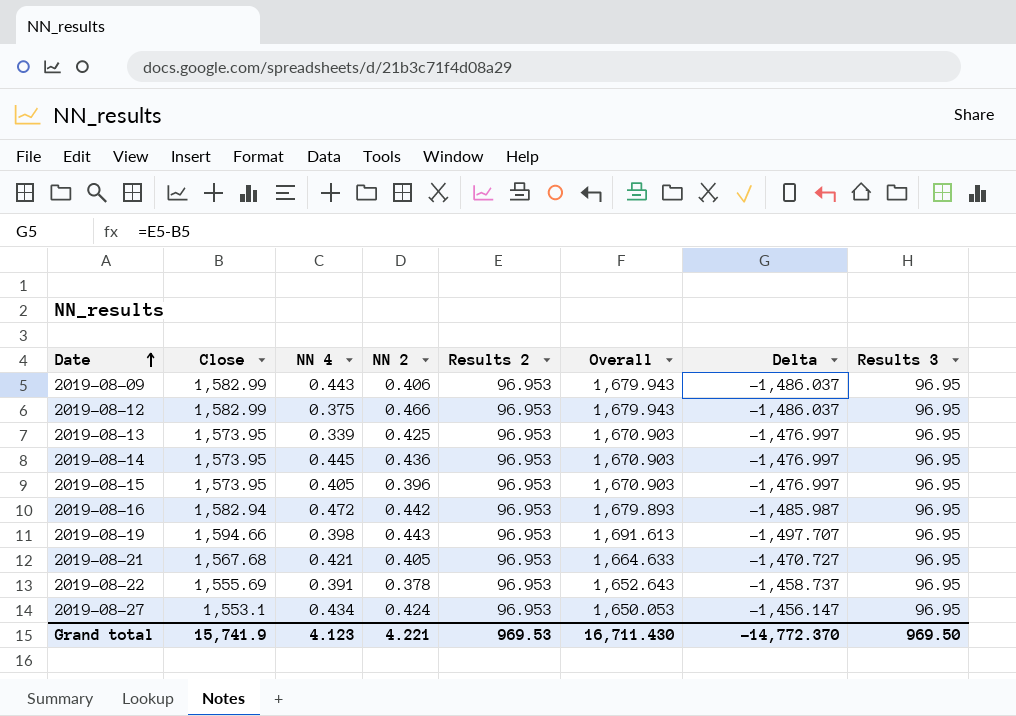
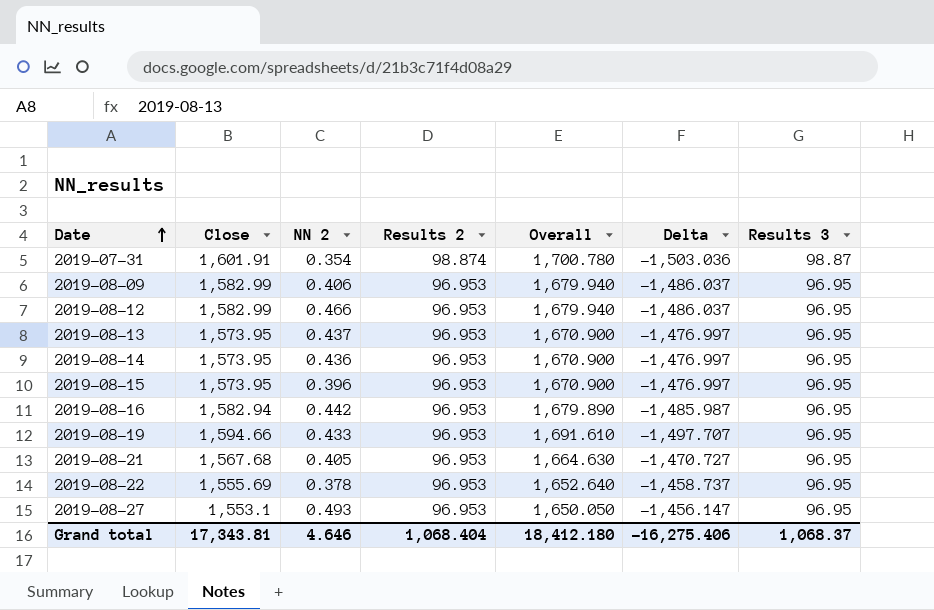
column NN 4 | position: 3 -> none
column Overall | formula: [Close] + [Results 2] -> [Close] + [Results 3]
row 2019-07-31: none -> 1,601.91 | 0.354 | 98.874 | 1,700.780 | -1,503.036 | 98.87
2019-08-13 | NN 2: 0.425 -> 0.437
2019-08-19 | NN 2: 0.443 -> 0.433
2019-08-27 | NN 2: 0.424 -> 0.493
Grand total | Close: 15,741.9 -> 17,343.81
Grand total | NN 2: 4.221 -> 4.646
Grand total | Results 2: 969.53 -> 1,068.404
Grand total | Overall: 16,711.430 -> 18,412.180
Grand total | Delta: -14,772.370 -> -16,275.406
Grand total | Results 3: 969.50 -> 1,068.37

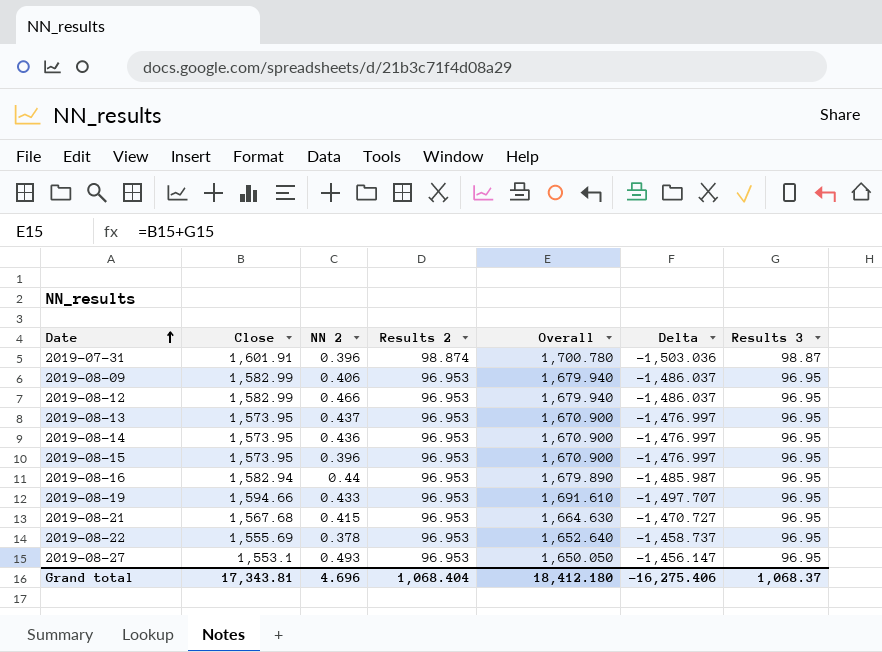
2019-07-31 | NN 2: 0.354 -> 0.396
2019-08-16 | NN 2: 0.442 -> 0.44
2019-08-21 | NN 2: 0.405 -> 0.415
Grand total | NN 2: 4.646 -> 4.696

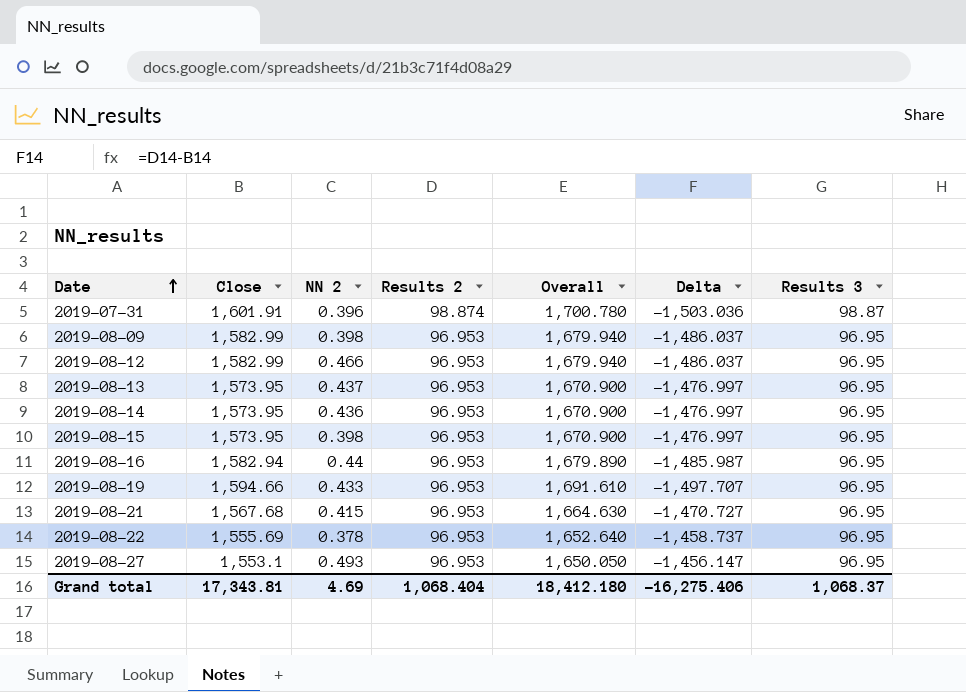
2019-08-09 | NN 2: 0.406 -> 0.398
2019-08-15 | NN 2: 0.396 -> 0.398
Grand total | NN 2: 4.696 -> 4.69

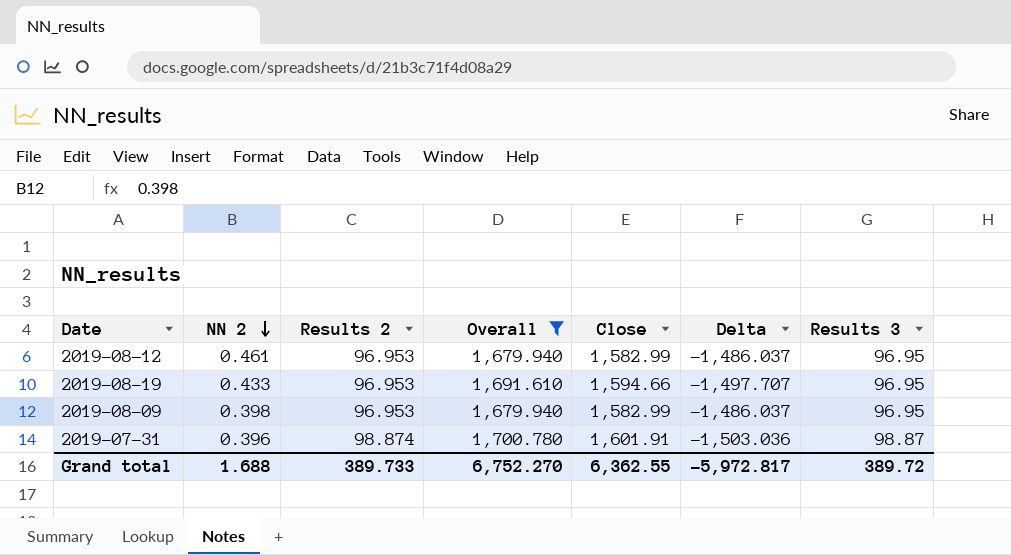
filter: none -> Overall >= 1,679.940
row order: Date ascending -> NN 2 descending
column Close | position: 2 -> 5
2019-08-12 | NN 2: 0.466 -> 0.461
Grand total | NN 2: 4.69 -> 1.688
Grand total | Results 2: 1,068.404 -> 389.733
Grand total | Overall: 18,412.180 -> 6,752.270
Grand total | Close: 17,343.81 -> 6,362.55
Grand total | Delta: -16,275.406 -> -5,972.817
Grand total | Results 3: 1,068.37 -> 389.72

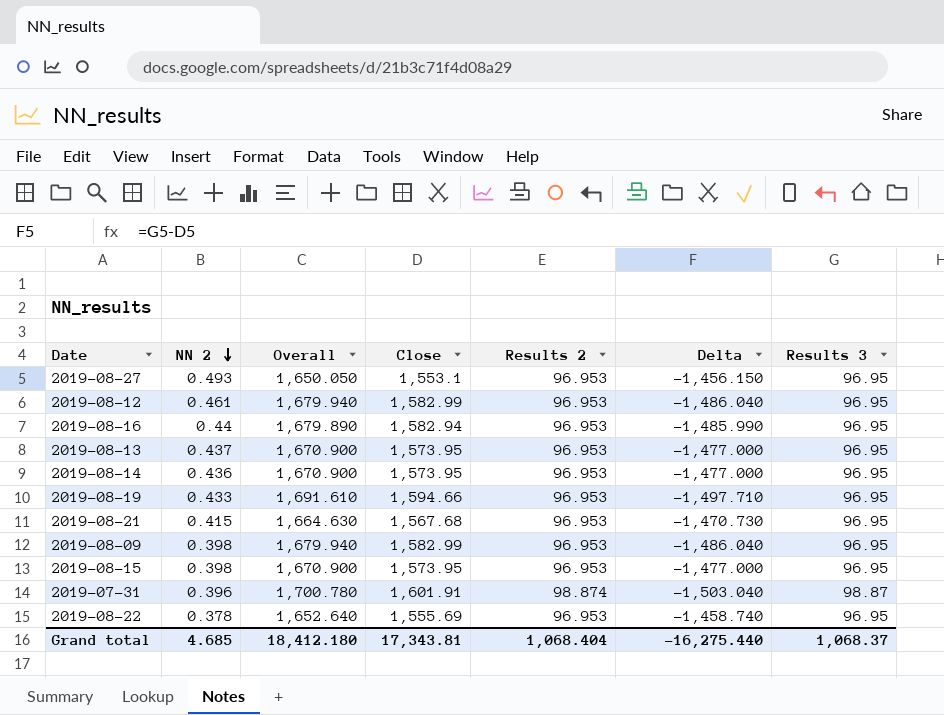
filter: Overall >= 1,679.940 -> none
column Results 2 | position: 3 -> 5
column Delta | formula: [Results 2] - [Close] -> [Results 3] - [Close]
Grand total | NN 2: 1.688 -> 4.685
Grand total | Overall: 6,752.270 -> 18,412.180
Grand total | Close: 6,362.55 -> 17,343.81
Grand total | Results 2: 389.733 -> 1,068.404
Grand total | Delta: -5,972.817 -> -16,275.440
Grand total | Results 3: 389.72 -> 1,068.37

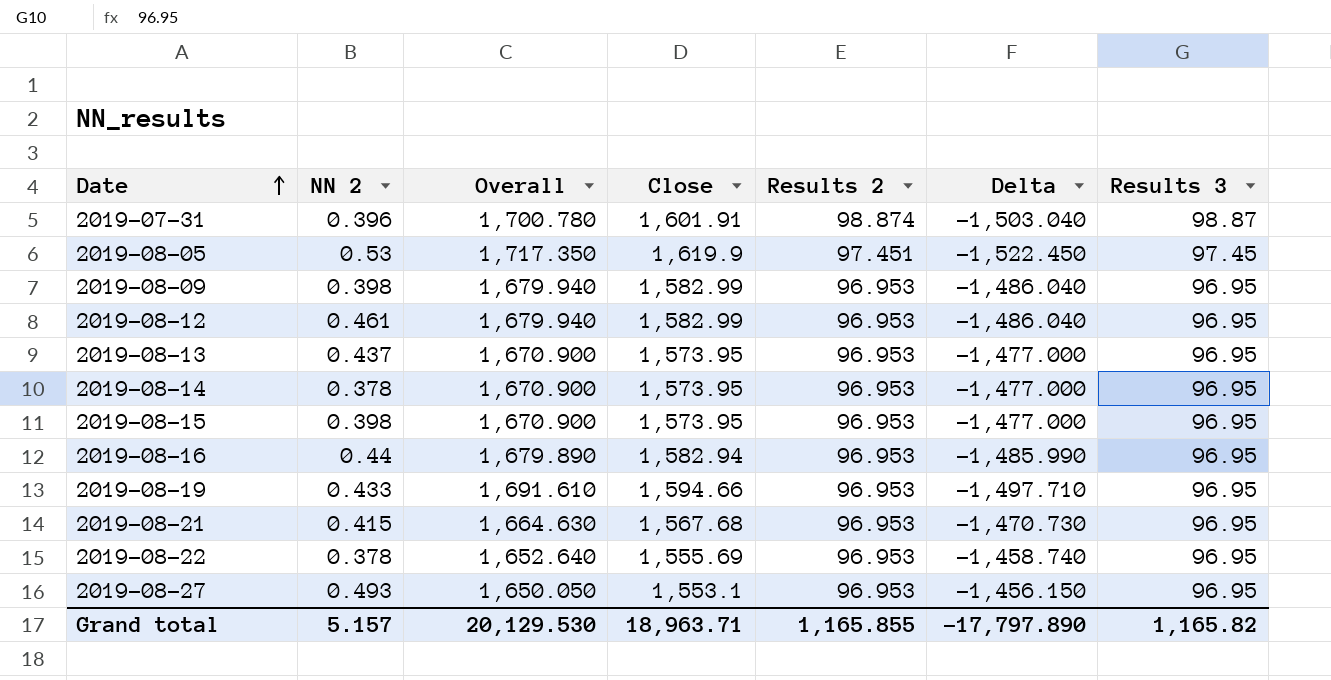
row order: NN 2 descending -> Date ascending
row 2019-08-05: none -> 0.53 | 1,717.350 | 1,619.9 | 97.451 | -1,522.450 | 97.45
2019-08-14 | NN 2: 0.436 -> 0.378
Grand total | NN 2: 4.685 -> 5.157
Grand total | Overall: 18,412.180 -> 20,129.530
Grand total | Close: 17,343.81 -> 18,963.71
Grand total | Results 2: 1,068.404 -> 1,165.855
Grand total | Delta: -16,275.440 -> -17,797.890
Grand total | Results 3: 1,068.37 -> 1,165.82

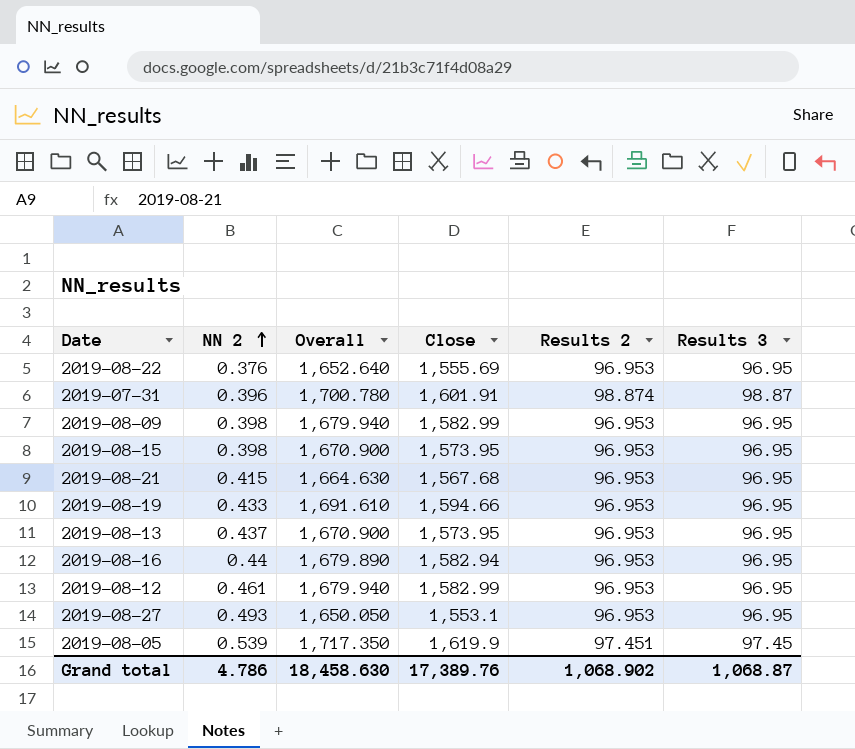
row order: Date ascending -> NN 2 ascending
column Delta | formula: [Results 3] - [Close] -> none
row 2019-08-14: 0.378 | 1,670.900 | 1,573.95 | 96.953 | -1,477.000 | 96.95 -> none
2019-08-22 | NN 2: 0.378 -> 0.376
2019-08-05 | NN 2: 0.53 -> 0.539
Grand total | NN 2: 5.157 -> 4.786
Grand total | Overall: 20,129.530 -> 18,458.630
Grand total | Close: 18,963.71 -> 17,389.76
Grand total | Results 2: 1,165.855 -> 1,068.902
Grand total | Results 3: 1,165.82 -> 1,068.87

